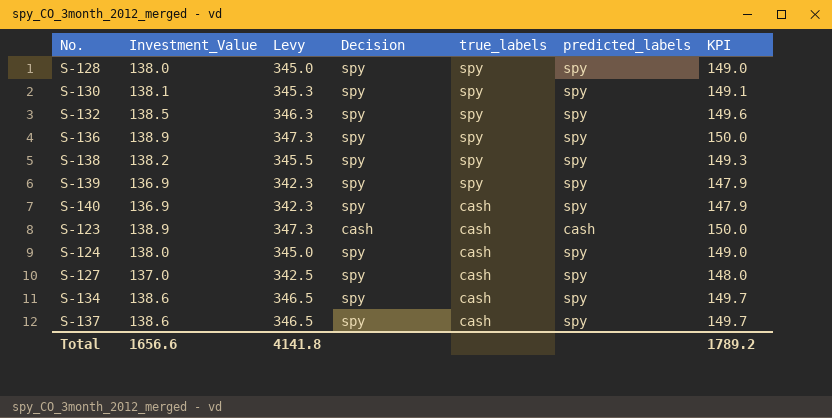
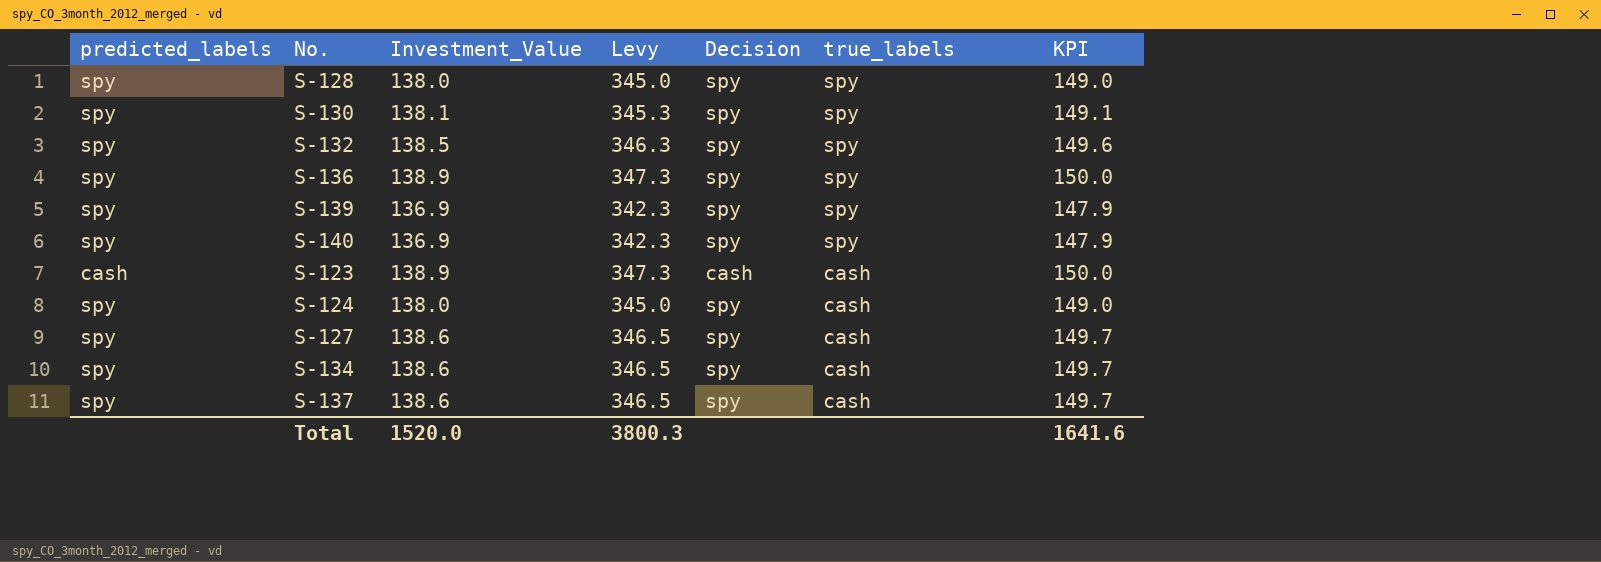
column predicted_labels | position: 6 -> 1
row S-138: 138.2 | 345.5 | spy | spy | spy | 149.3 -> none
S-140 | true_labels: cash -> spy
S-127 | Investment_Value: 137.0 -> 138.6
S-127 | Levy: 342.5 -> 346.5
S-127 | KPI: 148.0 -> 149.7
Total | Investment_Value: 1656.6 -> 1520.0
Total | Levy: 4141.8 -> 3800.3
Total | KPI: 1789.2 -> 1641.6

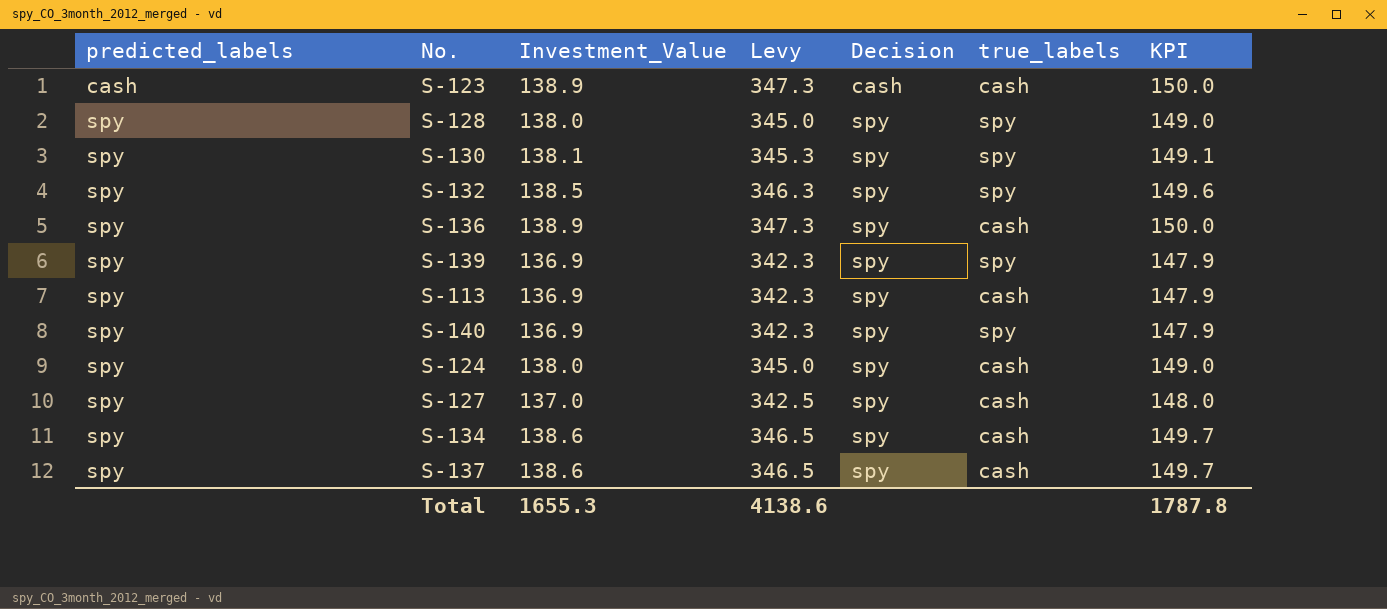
row order: true_labels descending -> predicted_labels ascending
S-136 | true_labels: spy -> cash
row S-113: none -> spy | 136.9 | 342.3 | spy | cash | 147.9
S-127 | Investment_Value: 138.6 -> 137.0
S-127 | Levy: 346.5 -> 342.5
S-127 | KPI: 149.7 -> 148.0
Total | Investment_Value: 1520.0 -> 1655.3
Total | Levy: 3800.3 -> 4138.6
Total | KPI: 1641.6 -> 1787.8

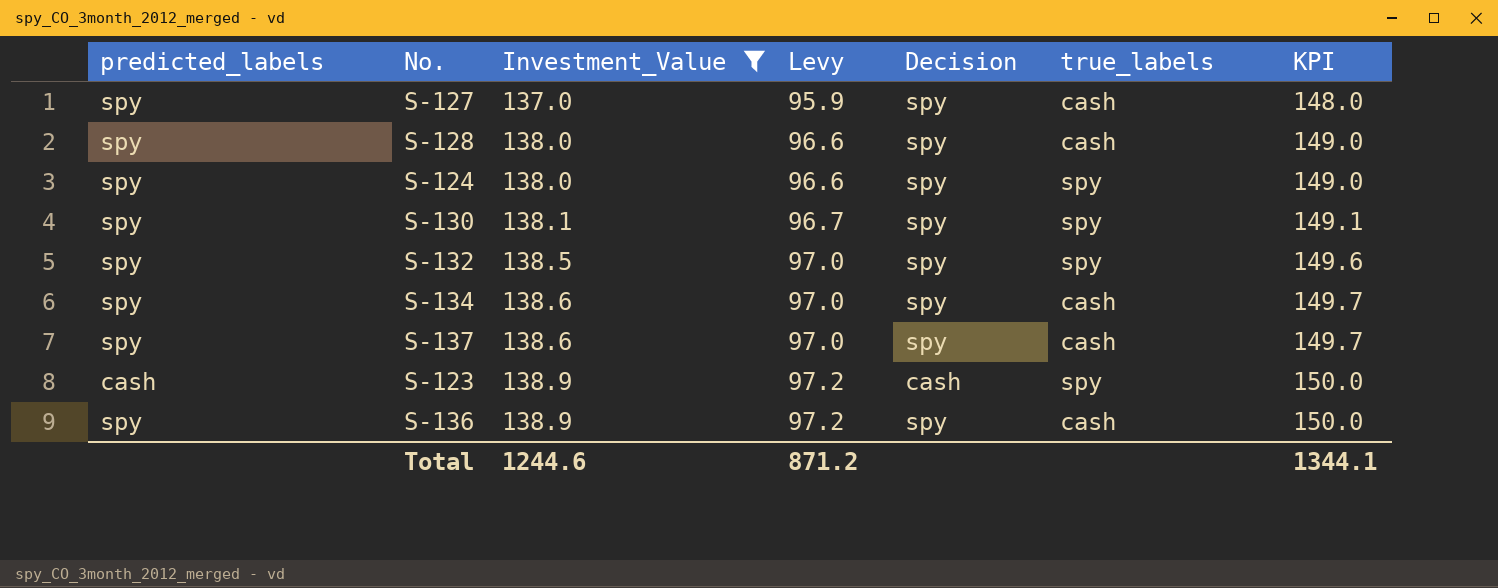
filter: none -> Investment_Value != 136.9
row order: predicted_labels ascending -> Investment_Value ascending
column Levy | formula: [Investment_Value] * 2.5 -> [Investment_Value] * 0.7
S-128 | true_labels: spy -> cash
S-124 | true_labels: cash -> spy
S-123 | true_labels: cash -> spy
Total | Investment_Value: 1655.3 -> 1244.6
Total | Levy: 4138.6 -> 871.2
Total | KPI: 1787.8 -> 1344.1

